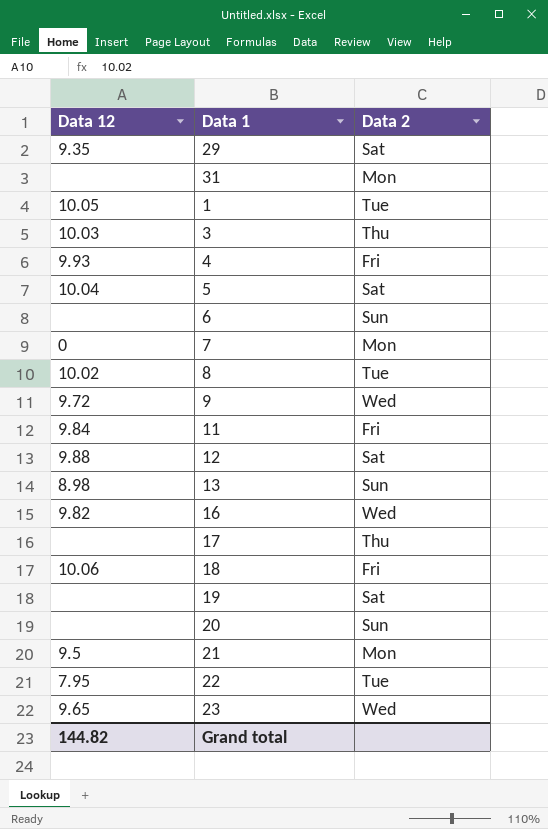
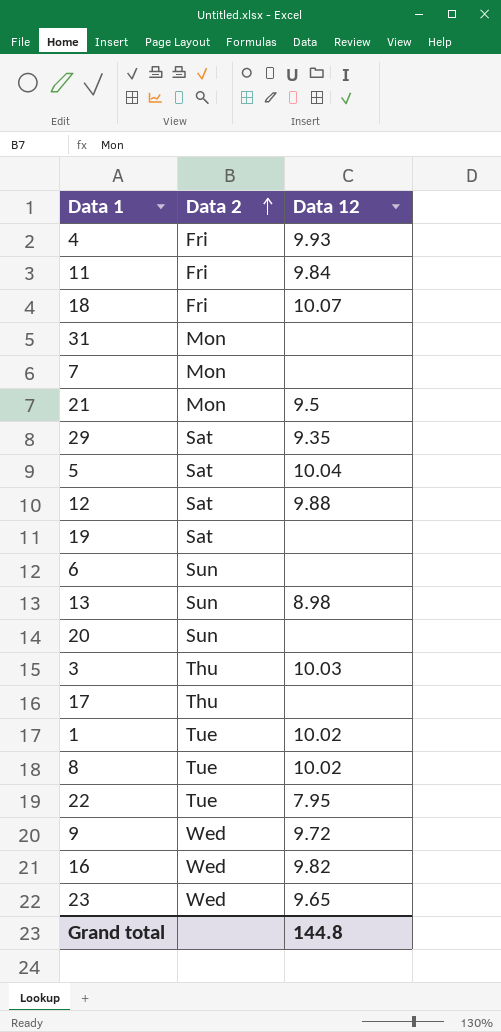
row order: none -> Data 2 ascending
column Data 12 | position: 1 -> 3
18 | Data 12: 10.06 -> 10.07
7 | Data 12: 0 -> none
1 | Data 12: 10.05 -> 10.02
Grand total | Data 12: 144.82 -> 144.8

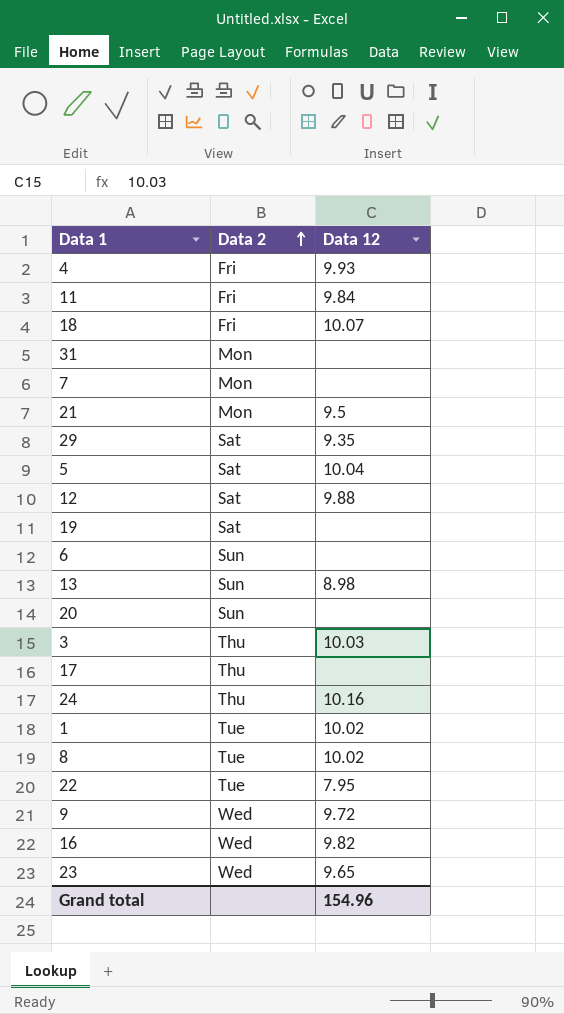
row 24: none -> Thu | 10.16
Grand total | Data 12: 144.8 -> 154.96

